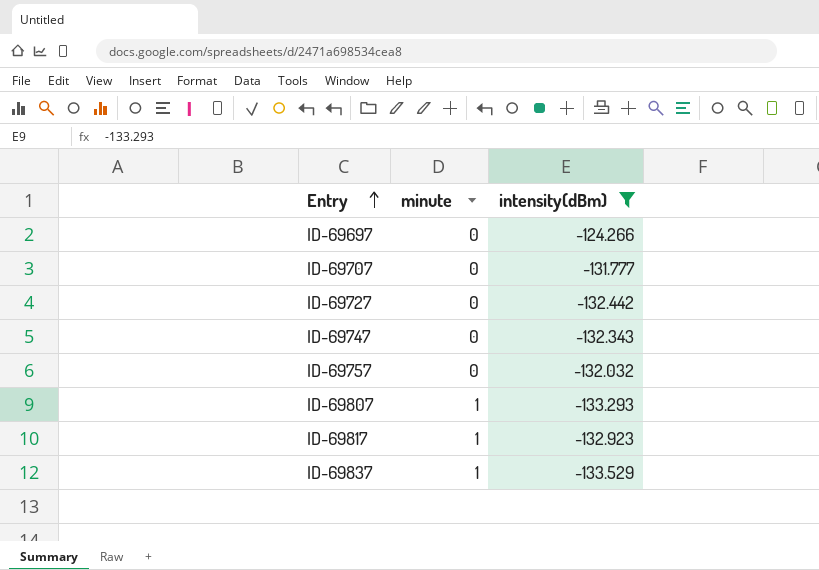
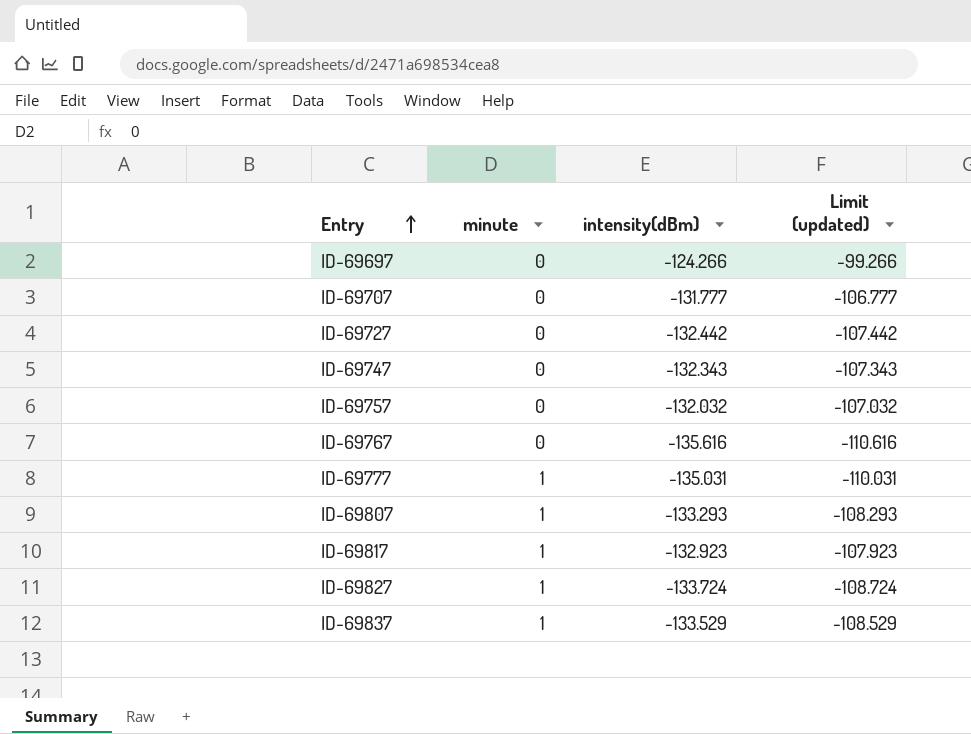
filter: intensity(dBm) >= -133.529 -> none
column Limit (updated) | formula: none -> [intensity(dBm)] + 25

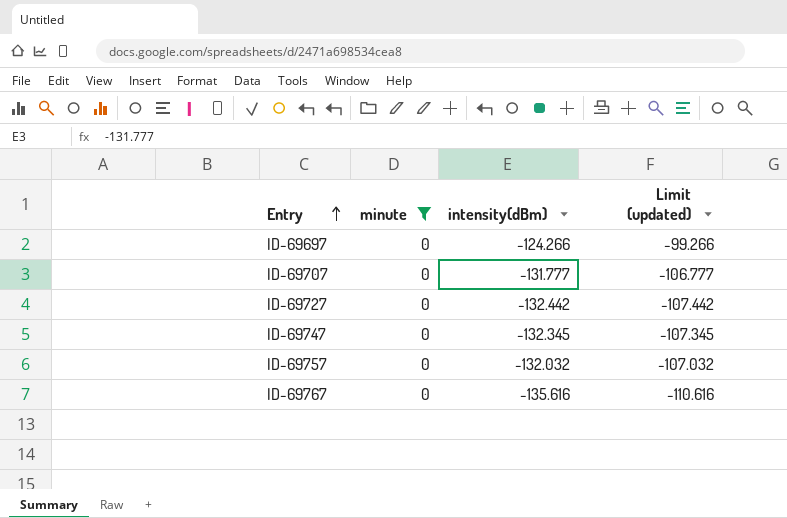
filter: none -> minute = 0
ID-69747 | intensity(dBm): -132.343 -> -132.345
ID-69747 | Limit (updated): -107.343 -> -107.345

